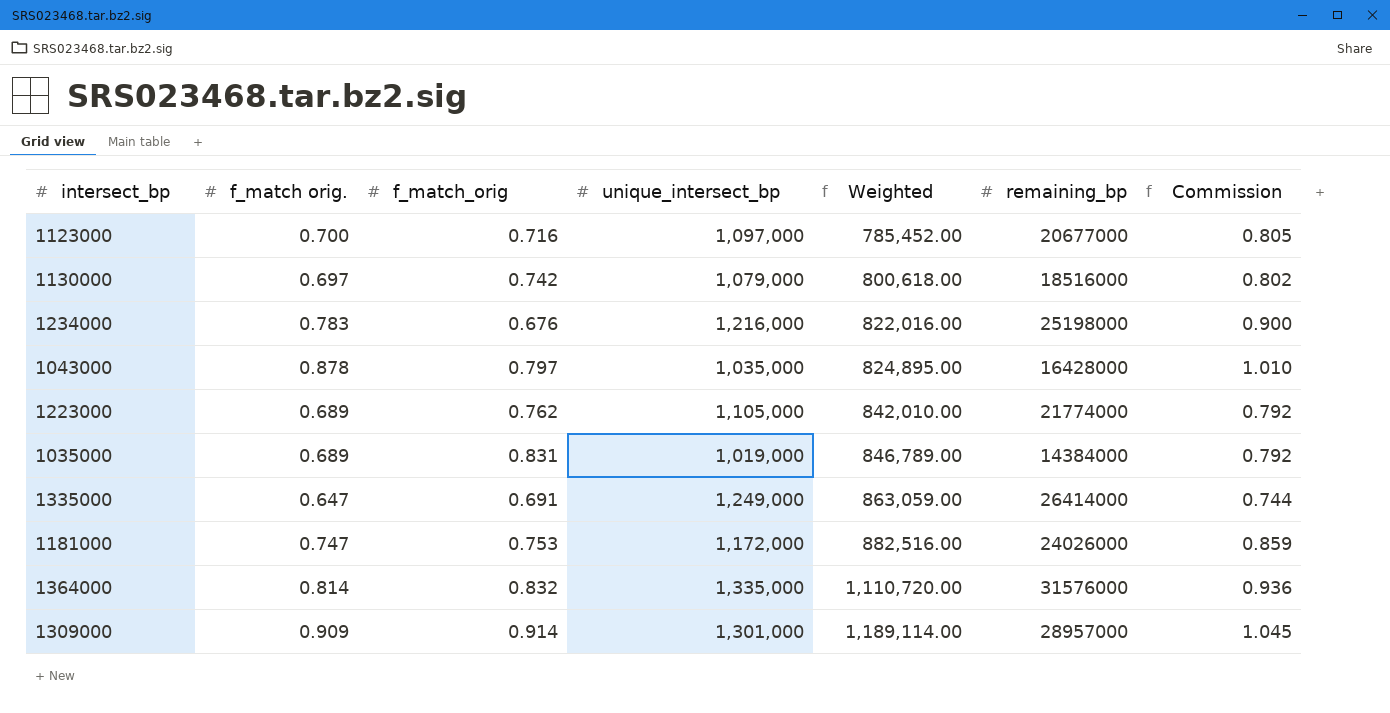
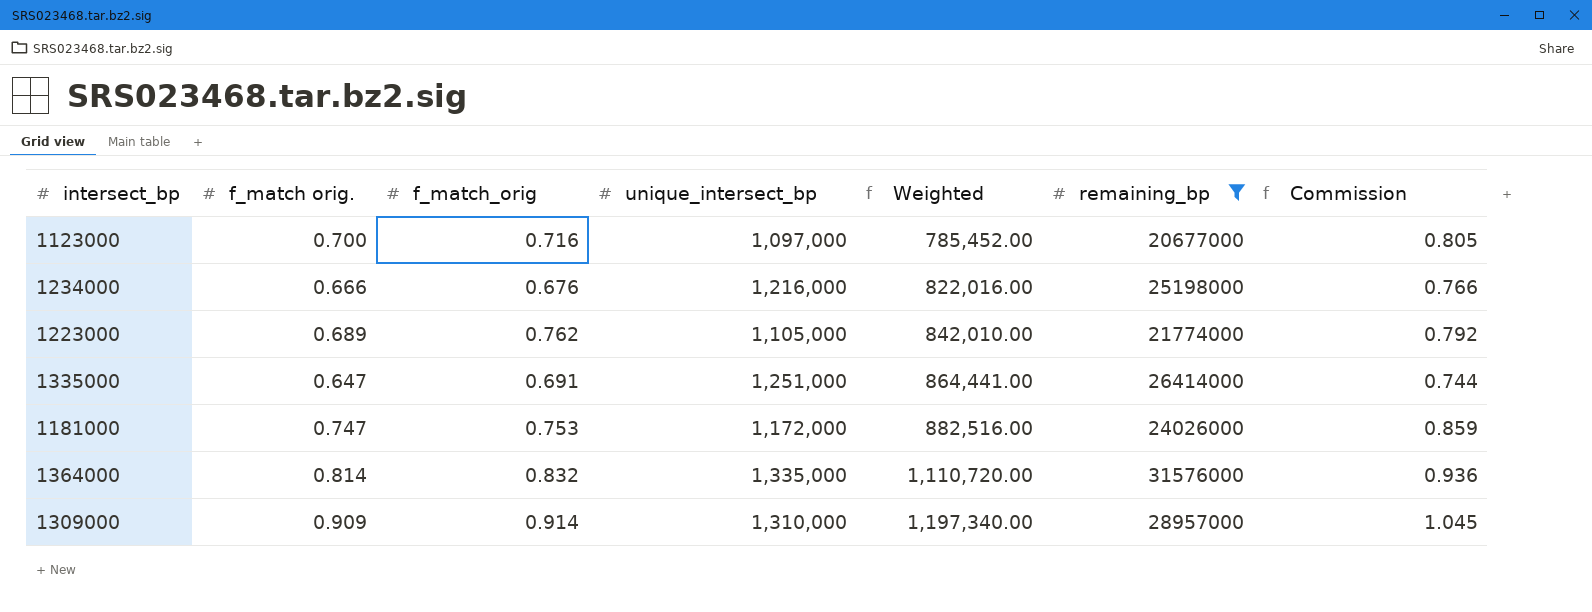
filter: none -> remaining_bp >= 20677000
1234000 | f_match orig.: 0.783 -> 0.666
1234000 | Commission: 0.900 -> 0.766
1335000 | unique_intersect_bp: 1,249,000 -> 1,251,000
1335000 | Weighted: 863,059.00 -> 864,441.00
1309000 | unique_intersect_bp: 1,301,000 -> 1,310,000
1309000 | Weighted: 1,189,114.00 -> 1,197,340.00

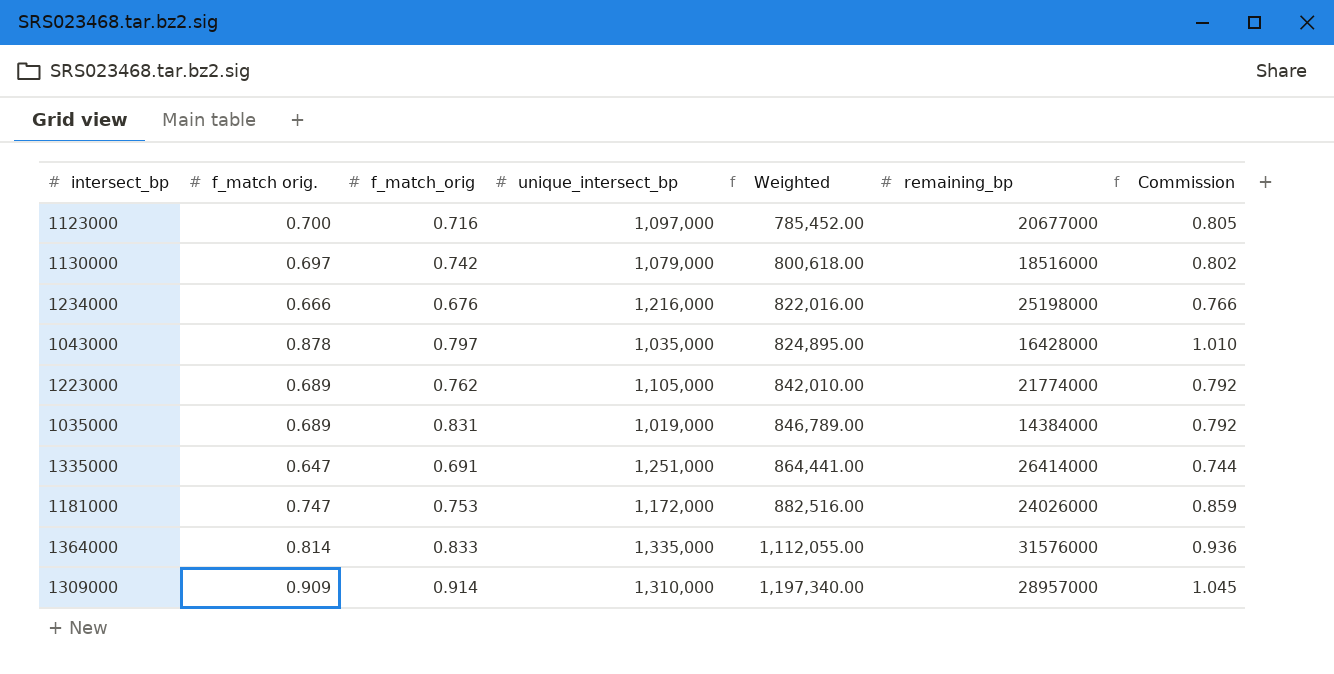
filter: remaining_bp >= 20677000 -> none
1364000 | f_match_orig: 0.832 -> 0.833
1364000 | Weighted: 1,110,720.00 -> 1,112,055.00

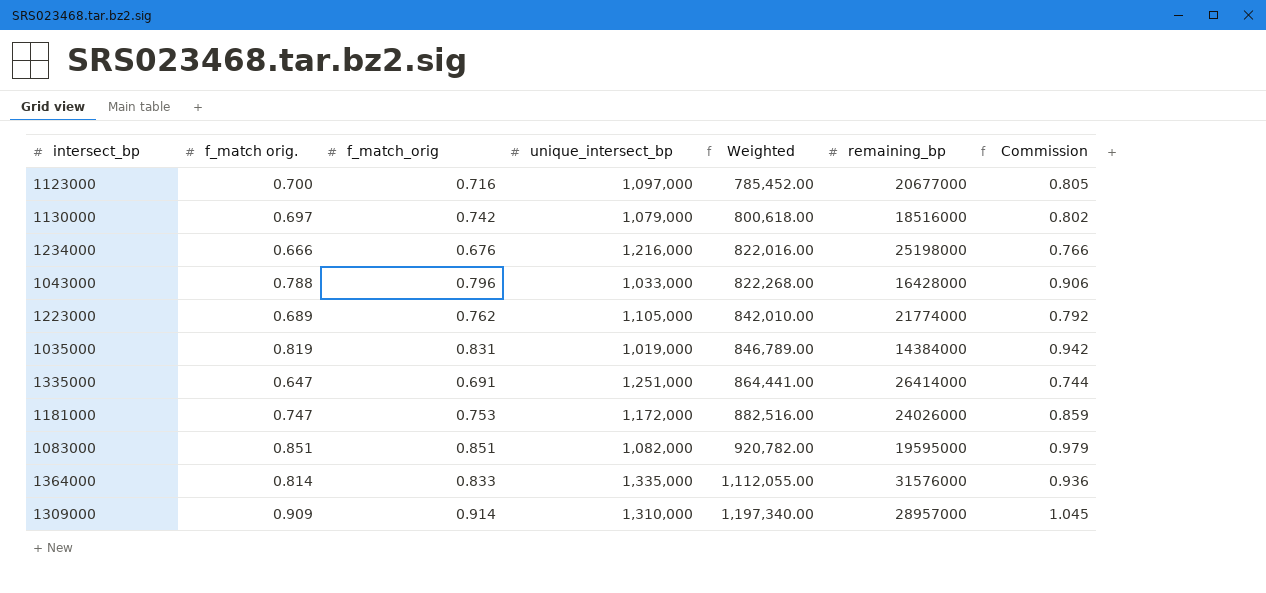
1043000 | f_match orig.: 0.878 -> 0.788
1043000 | f_match_orig: 0.797 -> 0.796
1043000 | unique_intersect_bp: 1,035,000 -> 1,033,000
1043000 | Weighted: 824,895.00 -> 822,268.00
1043000 | Commission: 1.010 -> 0.906
1035000 | f_match orig.: 0.689 -> 0.819
1035000 | Commission: 0.792 -> 0.942
row 1083000: none -> 0.851 | 0.851 | 1,082,000 | 920,782.00 | 19595000 | 0.979

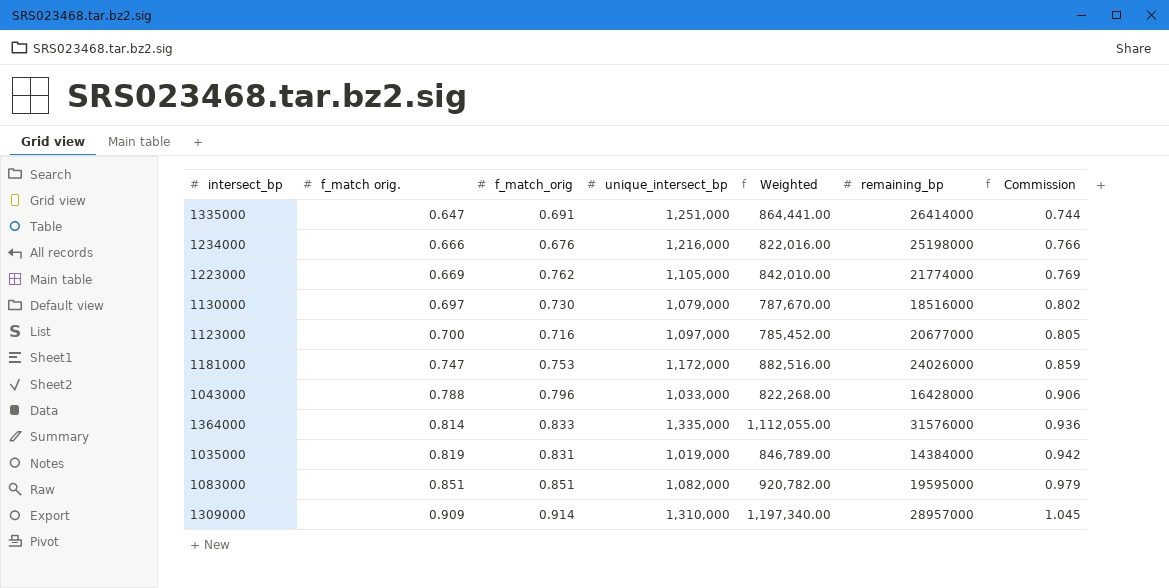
row order: Weighted ascending -> f_match orig. ascending
1223000 | f_match orig.: 0.689 -> 0.669
1223000 | Commission: 0.792 -> 0.769
1130000 | f_match_orig: 0.742 -> 0.730
1130000 | Weighted: 800,618.00 -> 787,670.00

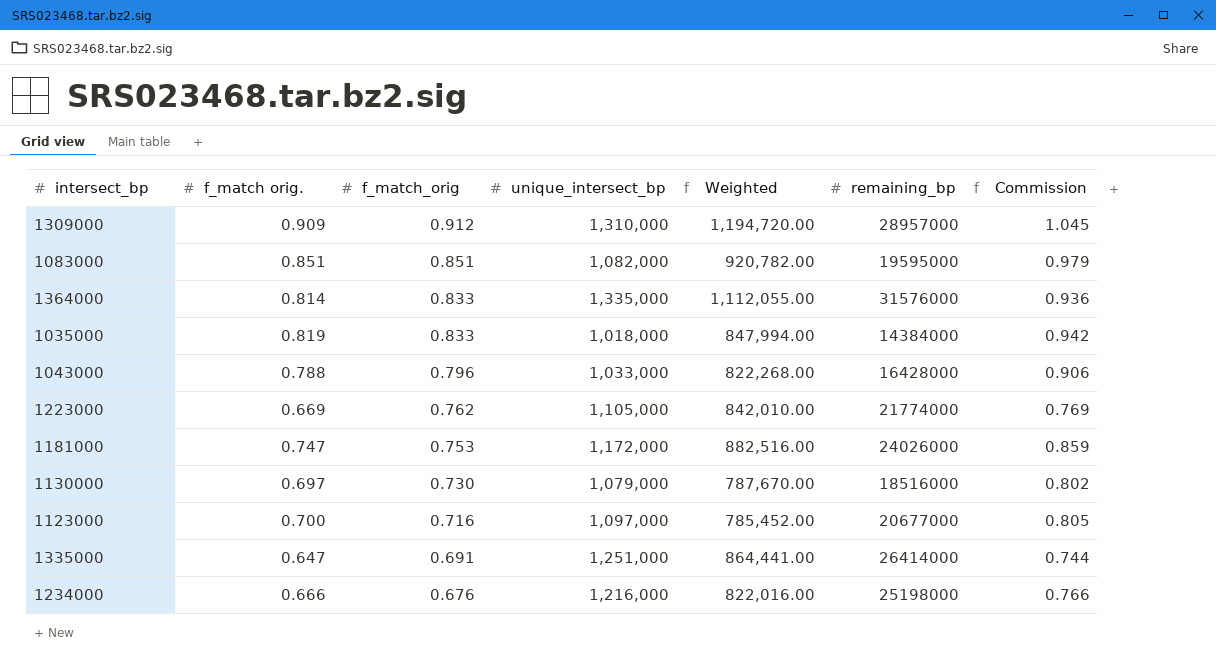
row order: f_match orig. ascending -> f_match_orig descending
1309000 | f_match_orig: 0.914 -> 0.912
1309000 | Weighted: 1,197,340.00 -> 1,194,720.00
1035000 | f_match_orig: 0.831 -> 0.833
1035000 | unique_intersect_bp: 1,019,000 -> 1,018,000
1035000 | Weighted: 846,789.00 -> 847,994.00

